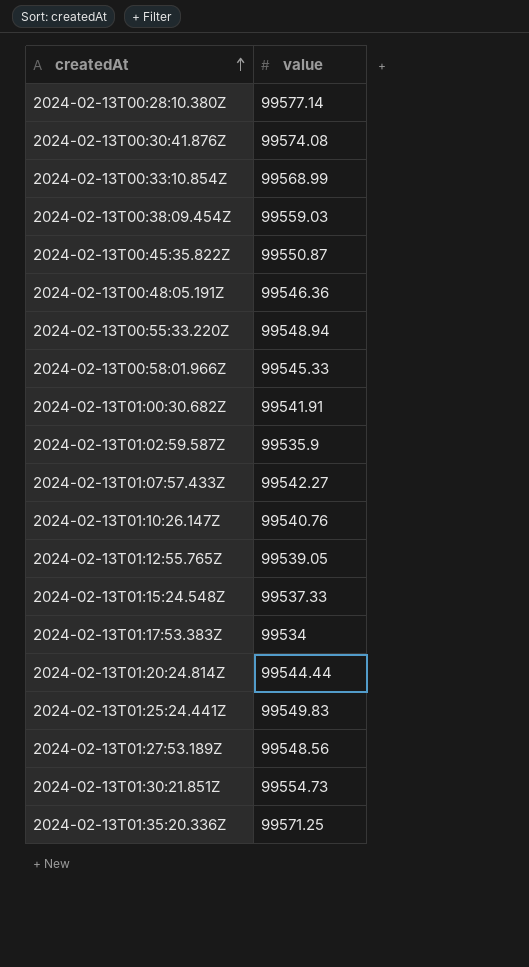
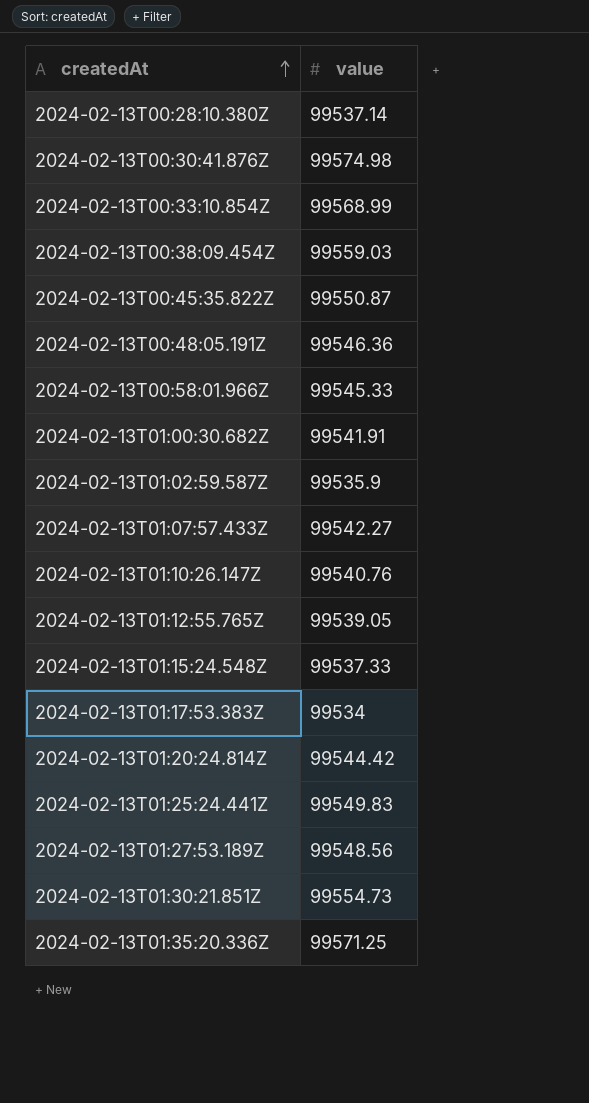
row 2024-02-13T00:55:33.220Z: 99548.94 -> none
2024-02-13T00:28:10.380Z | value: 99577.14 -> 99537.14
2024-02-13T00:30:41.876Z | value: 99574.08 -> 99574.98
2024-02-13T01:20:24.814Z | value: 99544.44 -> 99544.42

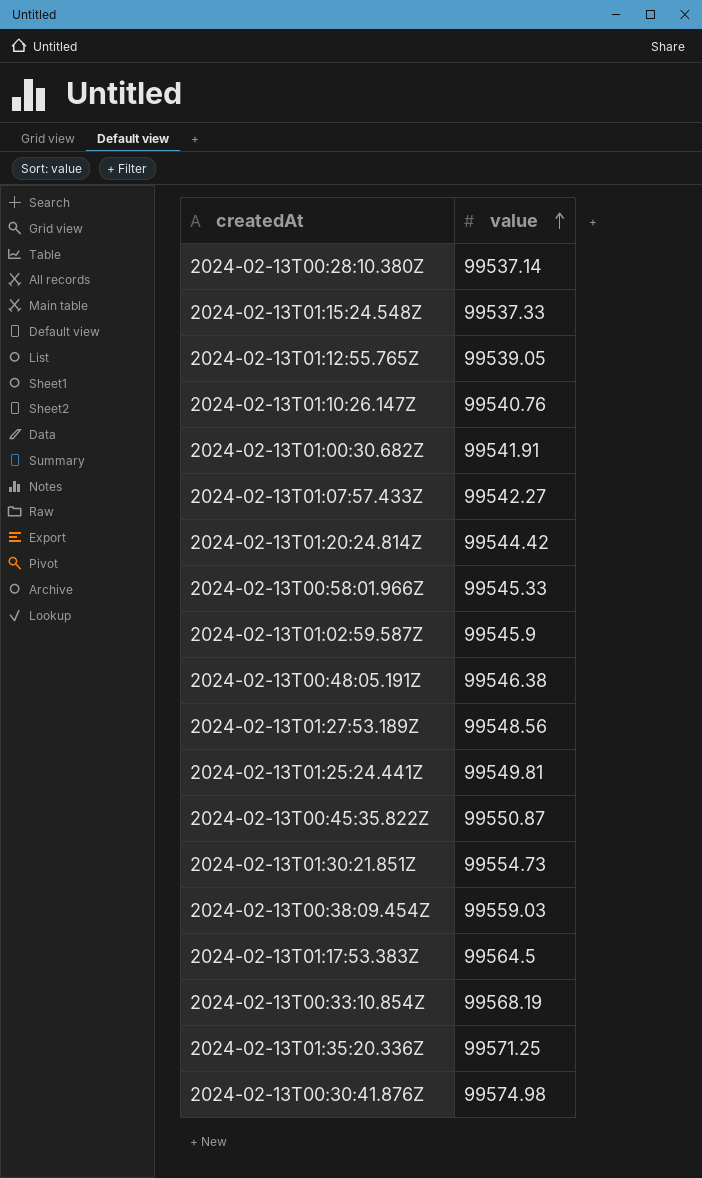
row order: createdAt ascending -> value ascending
2024-02-13T01:02:59.587Z | value: 99535.9 -> 99545.9
2024-02-13T00:48:05.191Z | value: 99546.36 -> 99546.38
2024-02-13T01:25:24.441Z | value: 99549.83 -> 99549.81
2024-02-13T01:17:53.383Z | value: 99534 -> 99564.5
2024-02-13T00:33:10.854Z | value: 99568.99 -> 99568.19

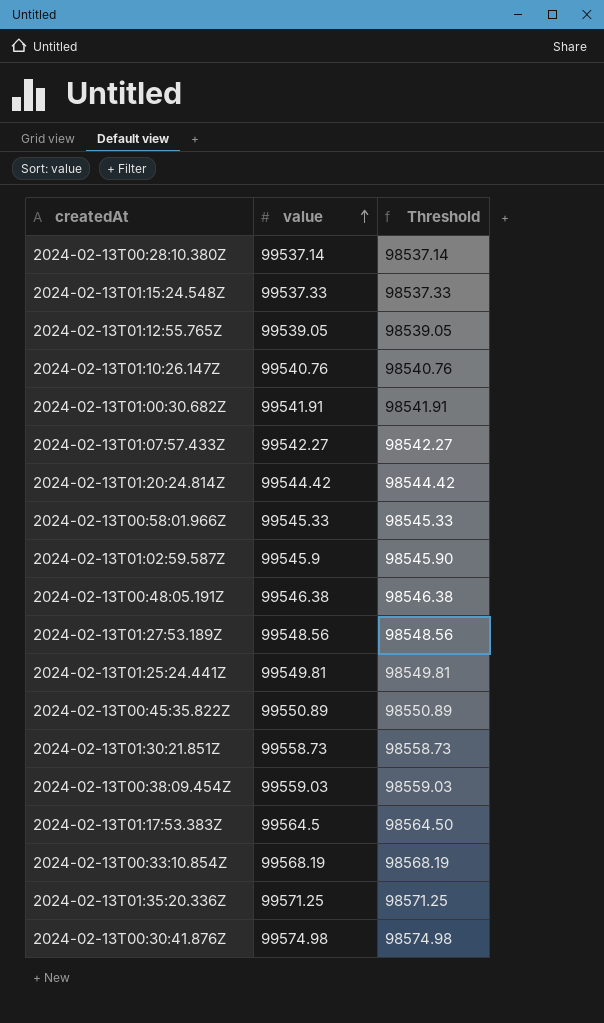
column Threshold | formula: none -> [value] - 1000
2024-02-13T00:45:35.822Z | value: 99550.87 -> 99550.89
2024-02-13T01:30:21.851Z | value: 99554.73 -> 99558.73

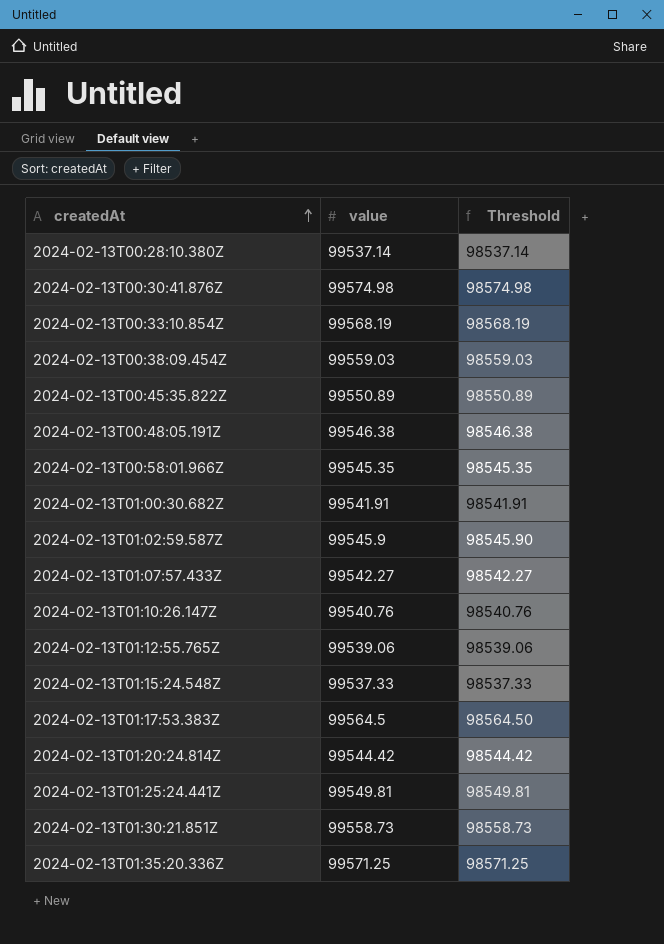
row order: value ascending -> createdAt ascending
row 2024-02-13T01:27:53.189Z: 99548.56 | 98548.56 -> none
2024-02-13T00:58:01.966Z | value: 99545.33 -> 99545.35
2024-02-13T00:58:01.966Z | Threshold: 98545.33 -> 98545.35
2024-02-13T01:12:55.765Z | value: 99539.05 -> 99539.06
2024-02-13T01:12:55.765Z | Threshold: 98539.05 -> 98539.06

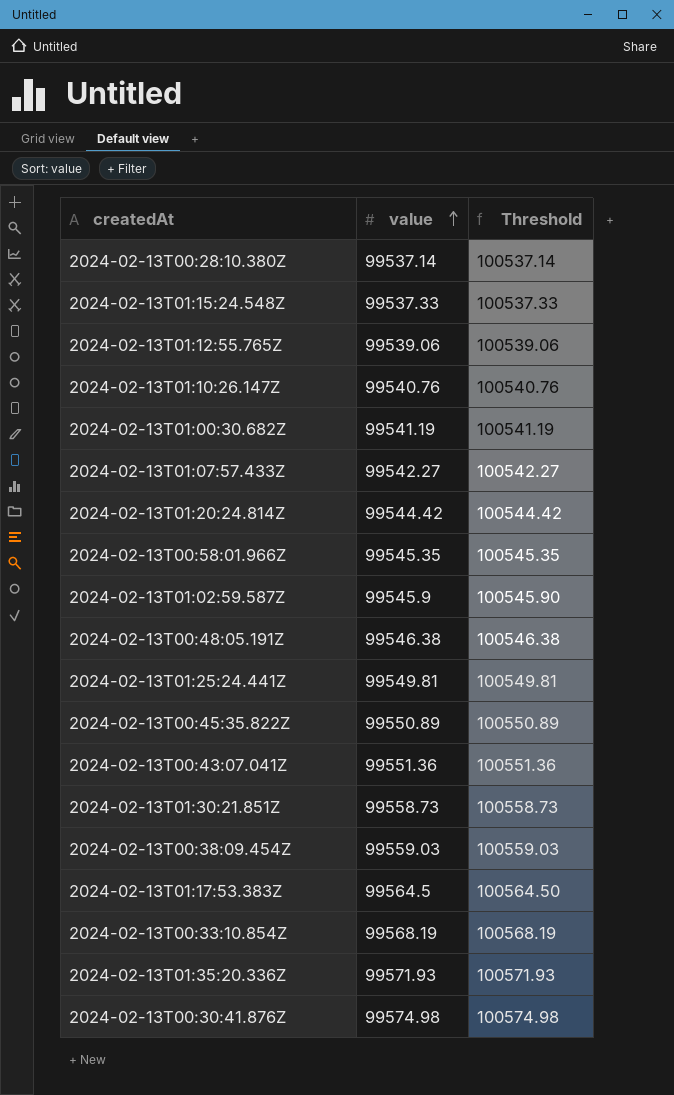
row order: createdAt ascending -> value ascending
column Threshold | formula: [value] - 1000 -> [value] + 1000
2024-02-13T01:00:30.682Z | value: 99541.91 -> 99541.19
row 2024-02-13T00:43:07.041Z: none -> 99551.36 | 100551.36
2024-02-13T01:35:20.336Z | value: 99571.25 -> 99571.93

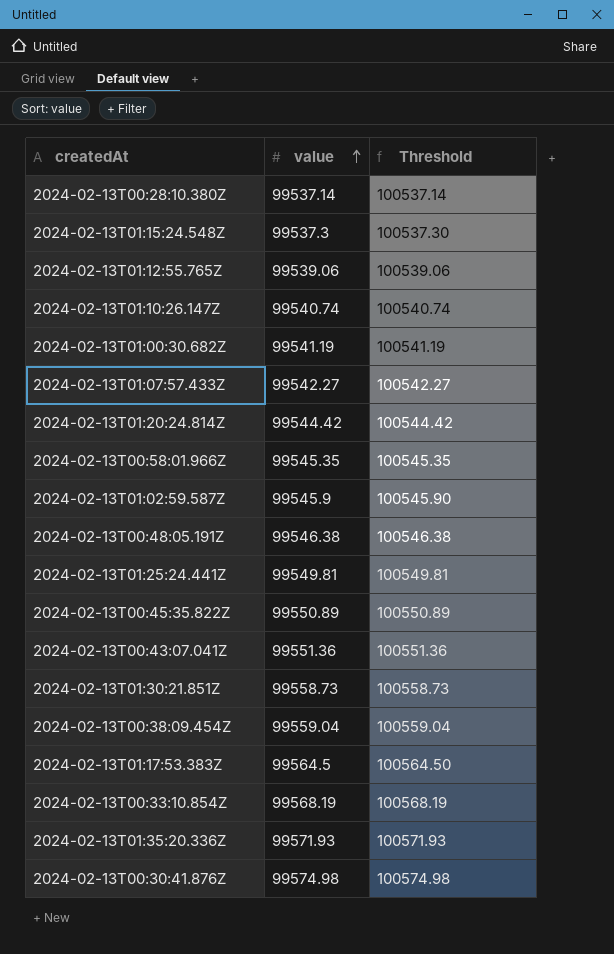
2024-02-13T01:15:24.548Z | value: 99537.33 -> 99537.3
2024-02-13T01:15:24.548Z | Threshold: 100537.33 -> 100537.30
2024-02-13T01:10:26.147Z | value: 99540.76 -> 99540.74
2024-02-13T01:10:26.147Z | Threshold: 100540.76 -> 100540.74
2024-02-13T00:38:09.454Z | value: 99559.03 -> 99559.04
2024-02-13T00:38:09.454Z | Threshold: 100559.03 -> 100559.04

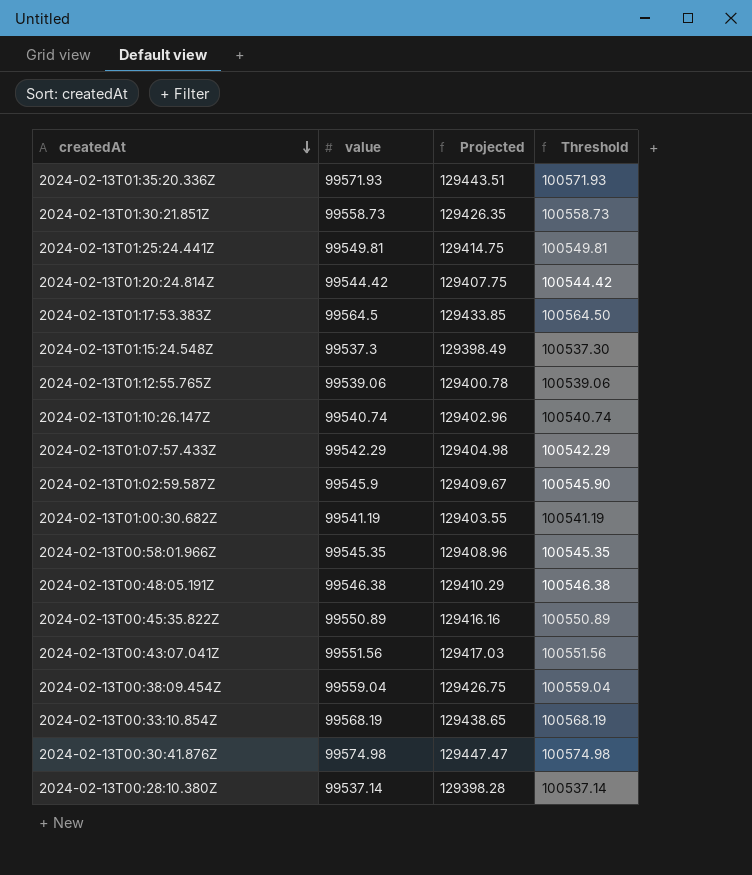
row order: value ascending -> createdAt descending
column Projected | formula: none -> [value] * 1.3
2024-02-13T01:07:57.433Z | value: 99542.27 -> 99542.29
2024-02-13T01:07:57.433Z | Threshold: 100542.27 -> 100542.29
2024-02-13T00:43:07.041Z | value: 99551.36 -> 99551.56
2024-02-13T00:43:07.041Z | Threshold: 100551.36 -> 100551.56

